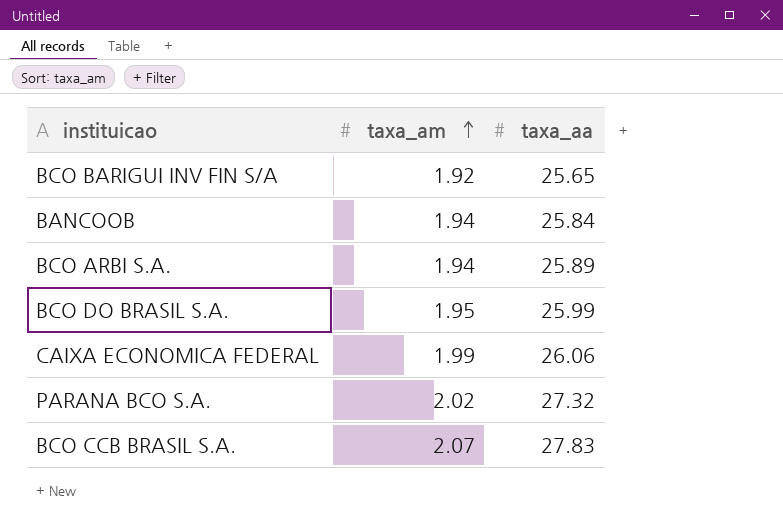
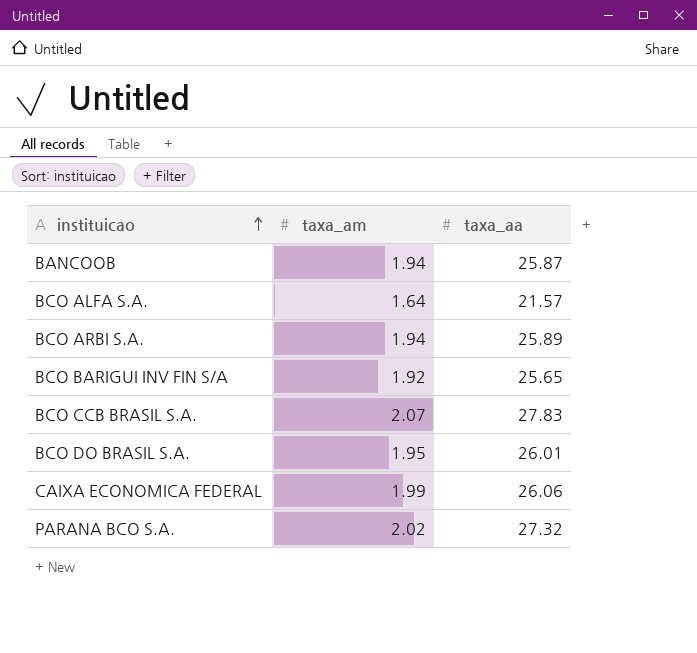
row order: taxa_am ascending -> instituicao ascending
BANCOOB | taxa_aa: 25.84 -> 25.87
row BCO ALFA S.A.: none -> 1.64 | 21.57
BCO DO BRASIL S.A. | taxa_aa: 25.99 -> 26.01

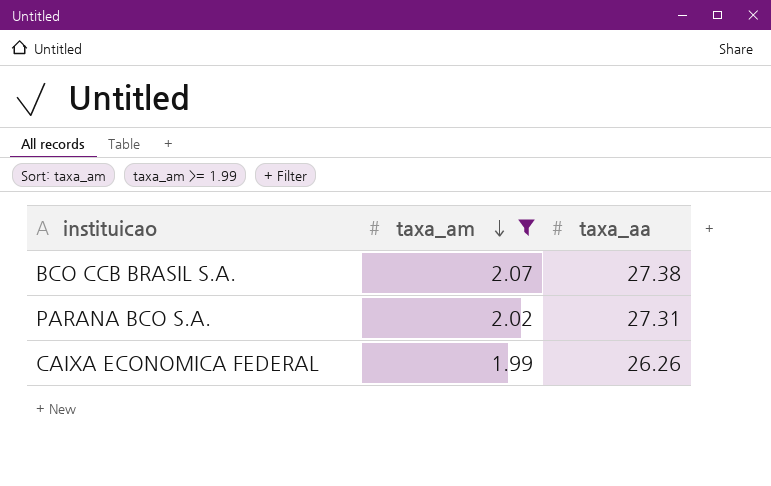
filter: none -> taxa_am >= 1.99
row order: instituicao ascending -> taxa_am descending
BCO CCB BRASIL S.A. | taxa_aa: 27.83 -> 27.38
PARANA BCO S.A. | taxa_aa: 27.32 -> 27.31
CAIXA ECONOMICA FEDERAL | taxa_aa: 26.06 -> 26.26

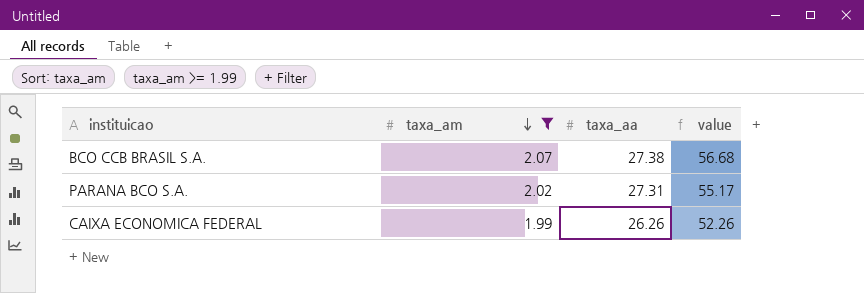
column value | formula: none -> [taxa_am] * [taxa_aa]

